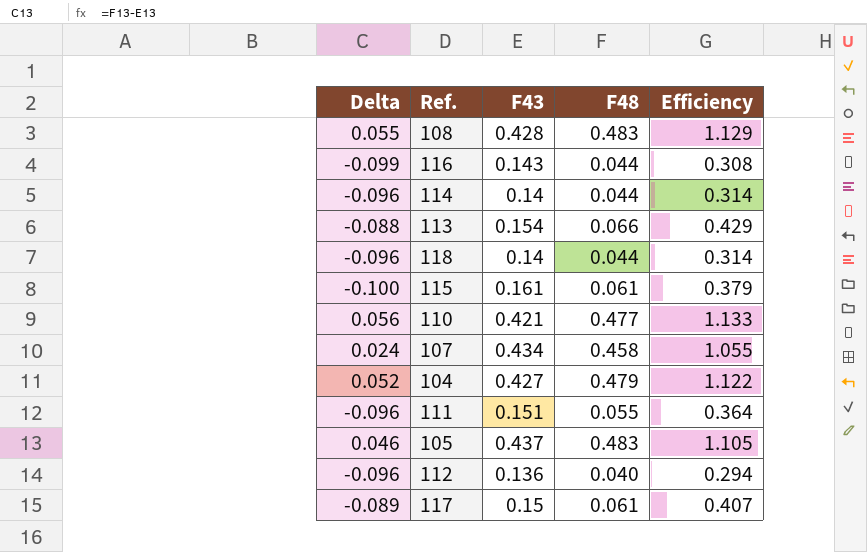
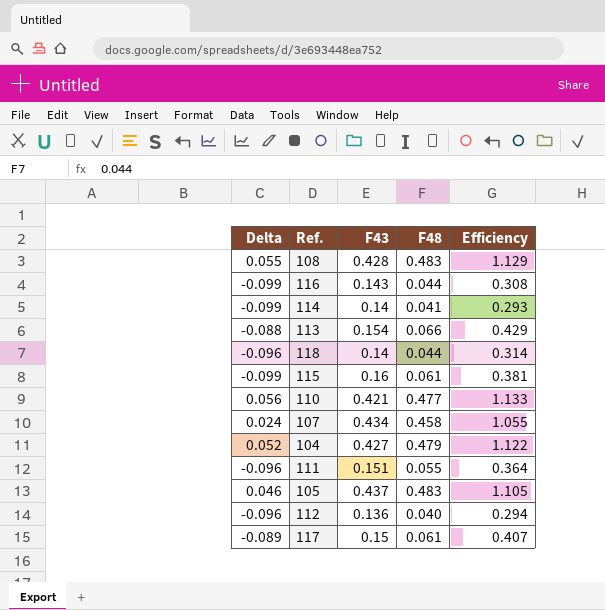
114 | Delta: -0.096 -> -0.099
114 | F48: 0.044 -> 0.041
114 | Efficiency: 0.314 -> 0.293
115 | Delta: -0.100 -> -0.099
115 | F43: 0.161 -> 0.16
115 | Efficiency: 0.379 -> 0.381

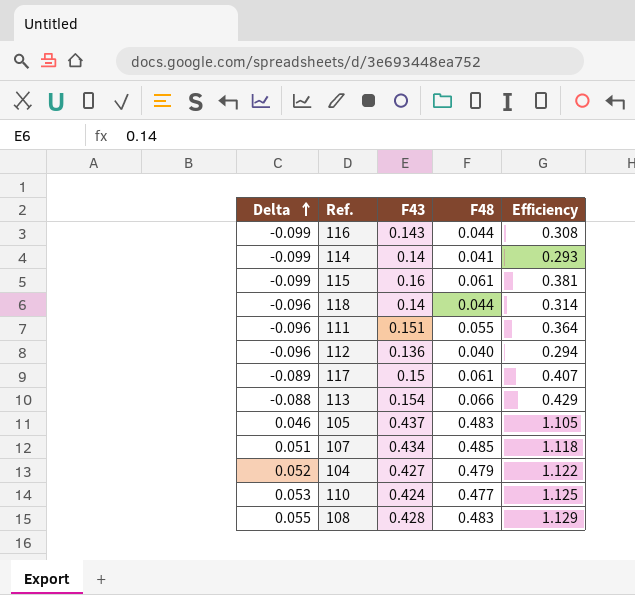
row order: none -> Delta ascending
107 | Delta: 0.024 -> 0.051
107 | F48: 0.458 -> 0.485
107 | Efficiency: 1.055 -> 1.118
110 | Delta: 0.056 -> 0.053
110 | F43: 0.421 -> 0.424
110 | Efficiency: 1.133 -> 1.125

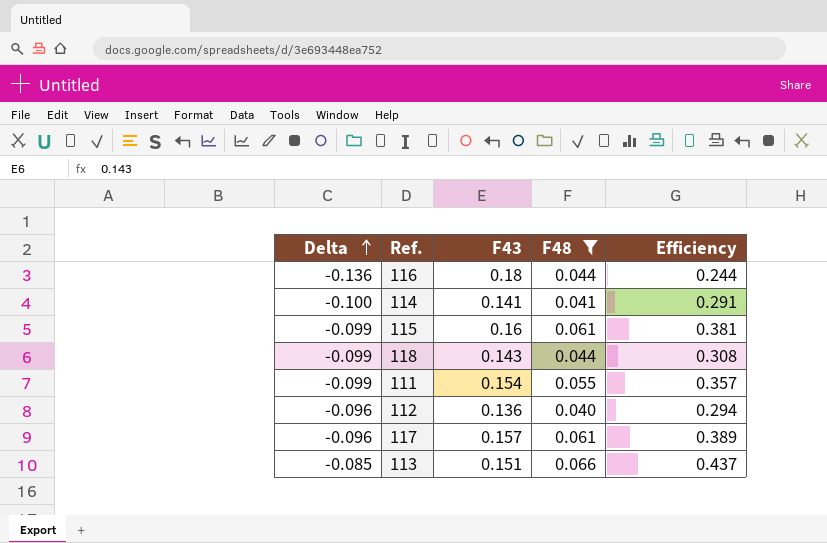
filter: none -> F48 <= 0.066
116 | Delta: -0.099 -> -0.136
116 | F43: 0.143 -> 0.18
116 | Efficiency: 0.308 -> 0.244
114 | Delta: -0.099 -> -0.100
114 | F43: 0.14 -> 0.141
114 | Efficiency: 0.293 -> 0.291
118 | Delta: -0.096 -> -0.099
118 | F43: 0.14 -> 0.143
118 | Efficiency: 0.314 -> 0.308
111 | Delta: -0.096 -> -0.099
111 | F43: 0.151 -> 0.154
111 | Efficiency: 0.364 -> 0.357
117 | Delta: -0.089 -> -0.096
117 | F43: 0.15 -> 0.157
117 | Efficiency: 0.407 -> 0.389
113 | Delta: -0.088 -> -0.085
113 | F43: 0.154 -> 0.151
113 | Efficiency: 0.429 -> 0.437

